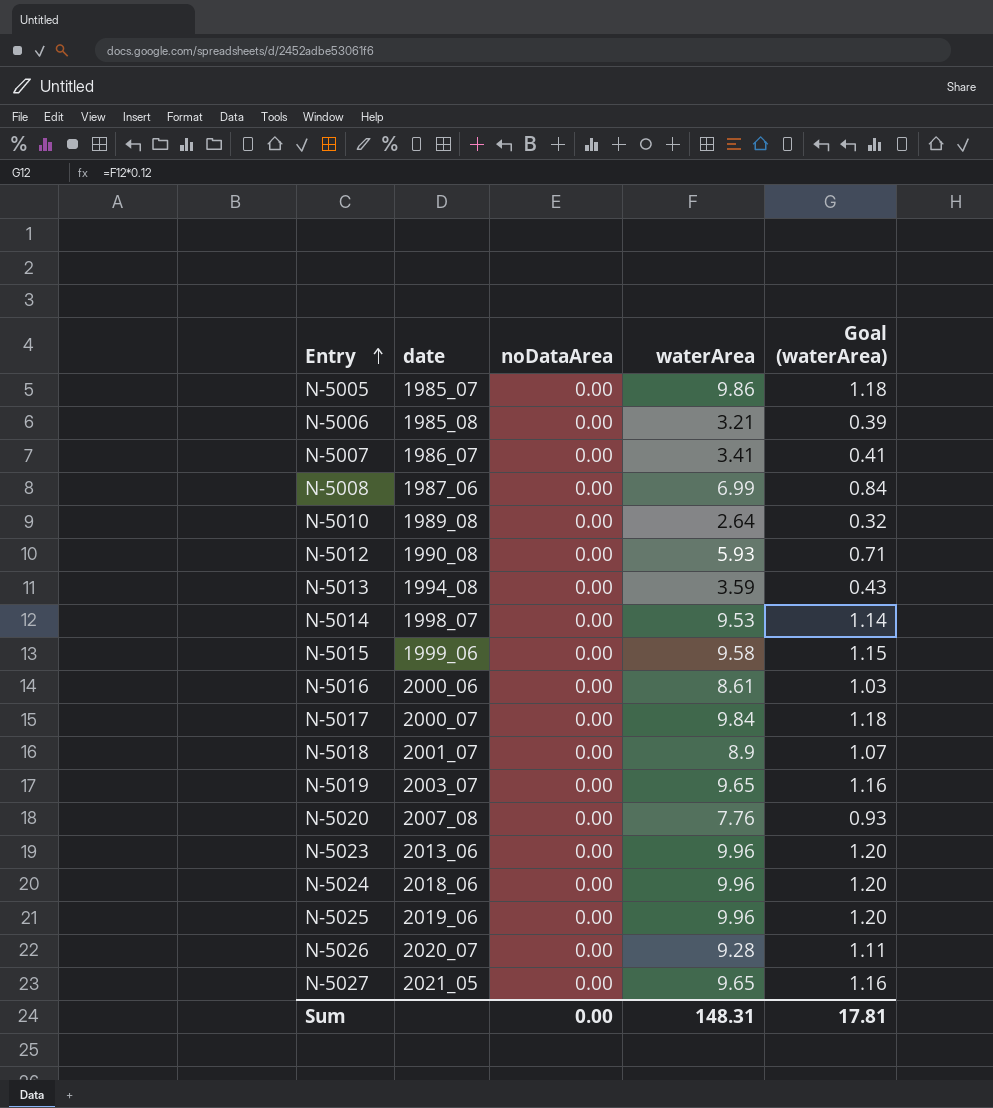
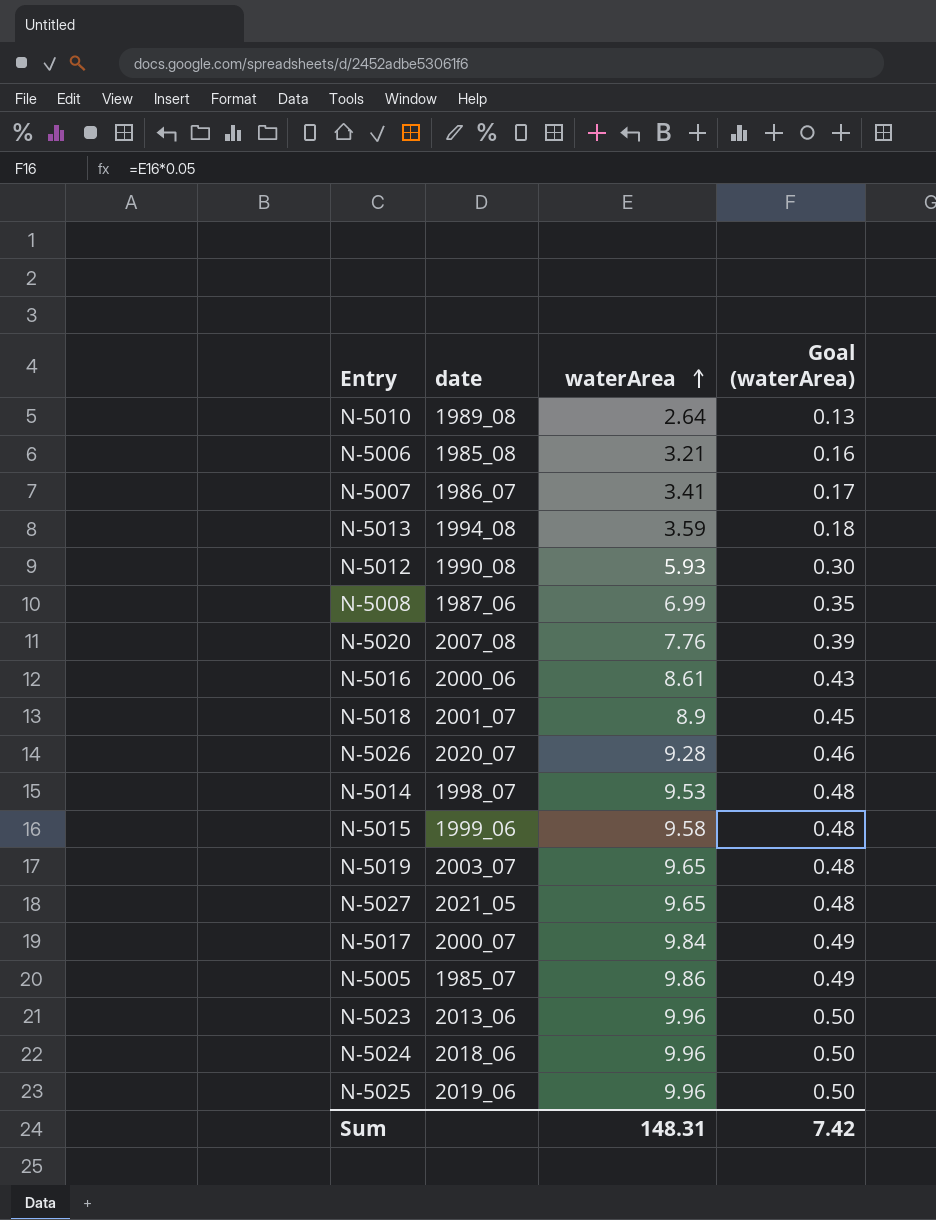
row order: Entry ascending -> waterArea ascending
column noDataArea | position: 3 -> none
column Goal (waterArea) | formula: [waterArea] * 0.12 -> [waterArea] * 0.05
Sum | Goal (waterArea): 17.81 -> 7.42

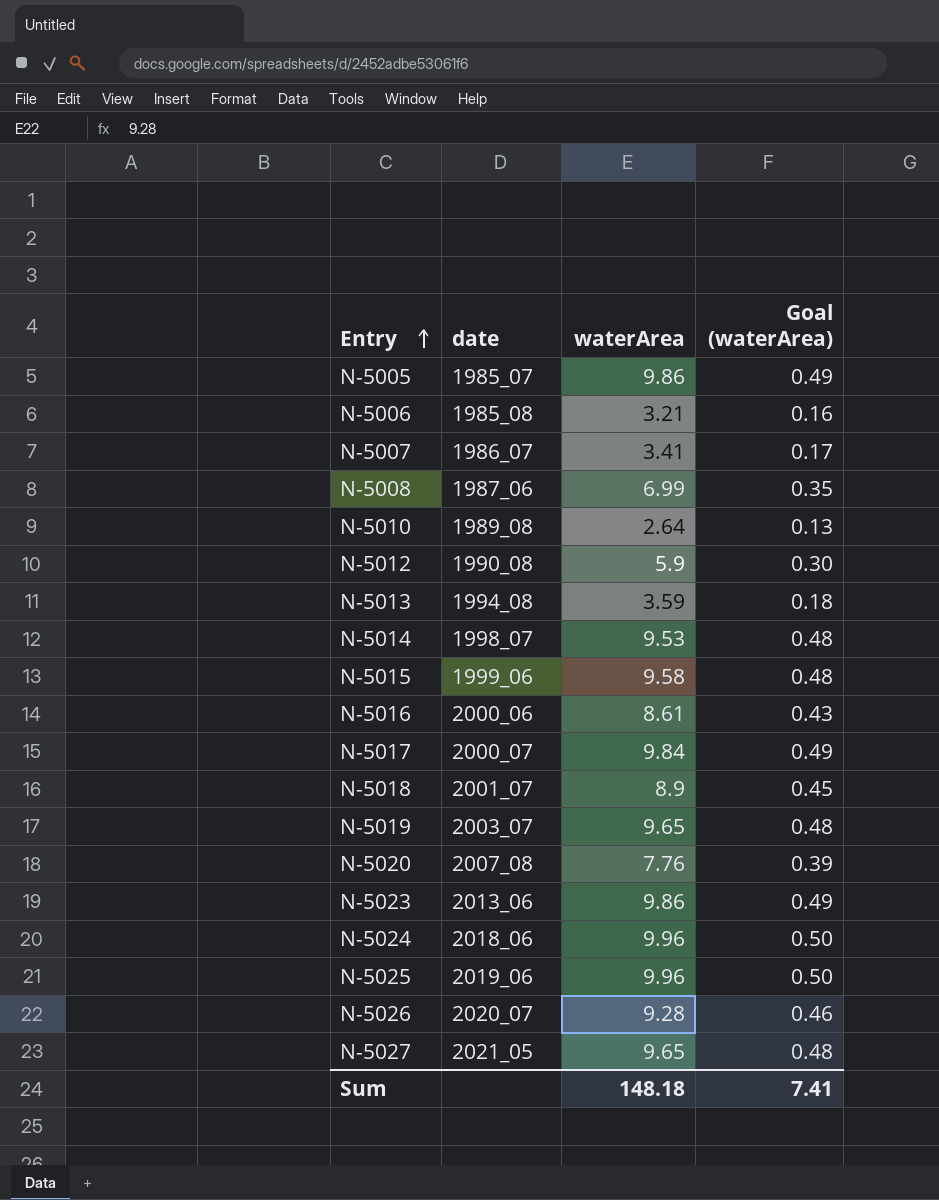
row order: waterArea ascending -> Entry ascending
N-5012 | waterArea: 5.93 -> 5.9
N-5023 | waterArea: 9.96 -> 9.86
N-5023 | Goal (waterArea): 0.50 -> 0.49
Sum | waterArea: 148.31 -> 148.18
Sum | Goal (waterArea): 7.42 -> 7.41

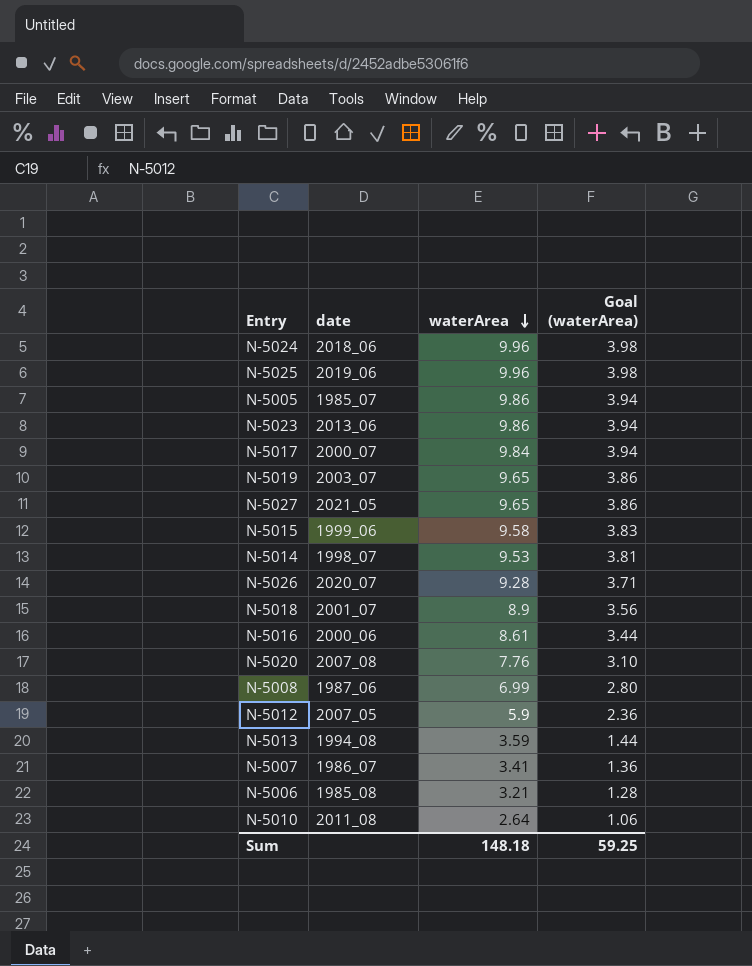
row order: Entry ascending -> waterArea descending
column Goal (waterArea) | formula: [waterArea] * 0.05 -> [waterArea] * 0.4
N-5012 | date: 1990_08 -> 2007_05
N-5010 | date: 1989_08 -> 2011_08
Sum | Goal (waterArea): 7.41 -> 59.25

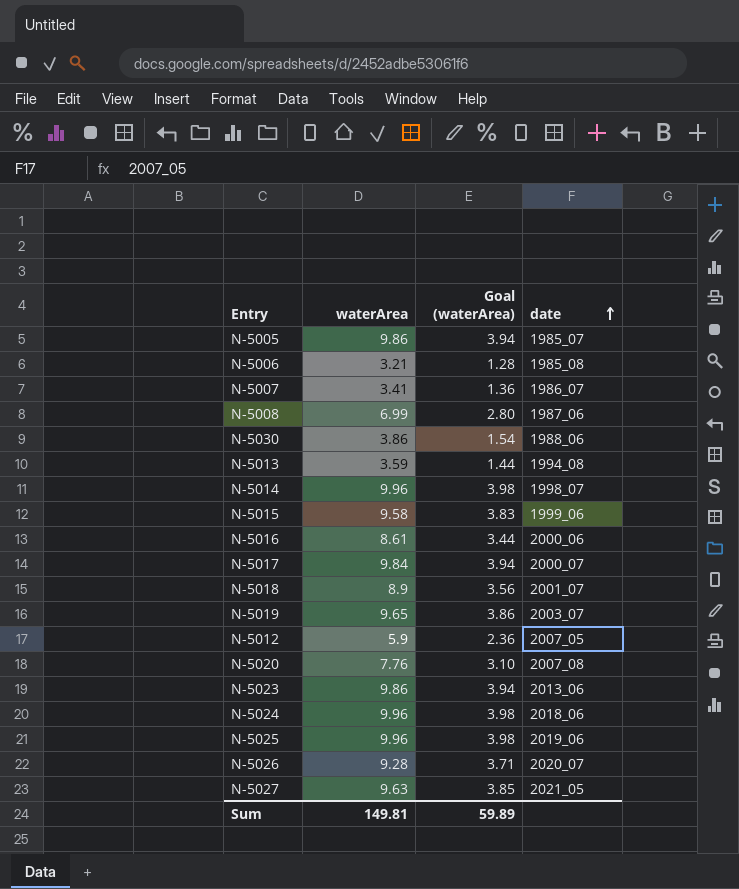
row order: waterArea descending -> date ascending
column date | position: 2 -> 4
row N-5010: 2011_08 | 2.64 | 1.06 -> none
row N-5030: none -> 3.86 | 1.54 | 1988_06
N-5014 | waterArea: 9.53 -> 9.96
N-5014 | Goal (waterArea): 3.81 -> 3.98
N-5027 | waterArea: 9.65 -> 9.63
N-5027 | Goal (waterArea): 3.86 -> 3.85
Sum | waterArea: 148.18 -> 149.81
Sum | Goal (waterArea): 59.25 -> 59.89

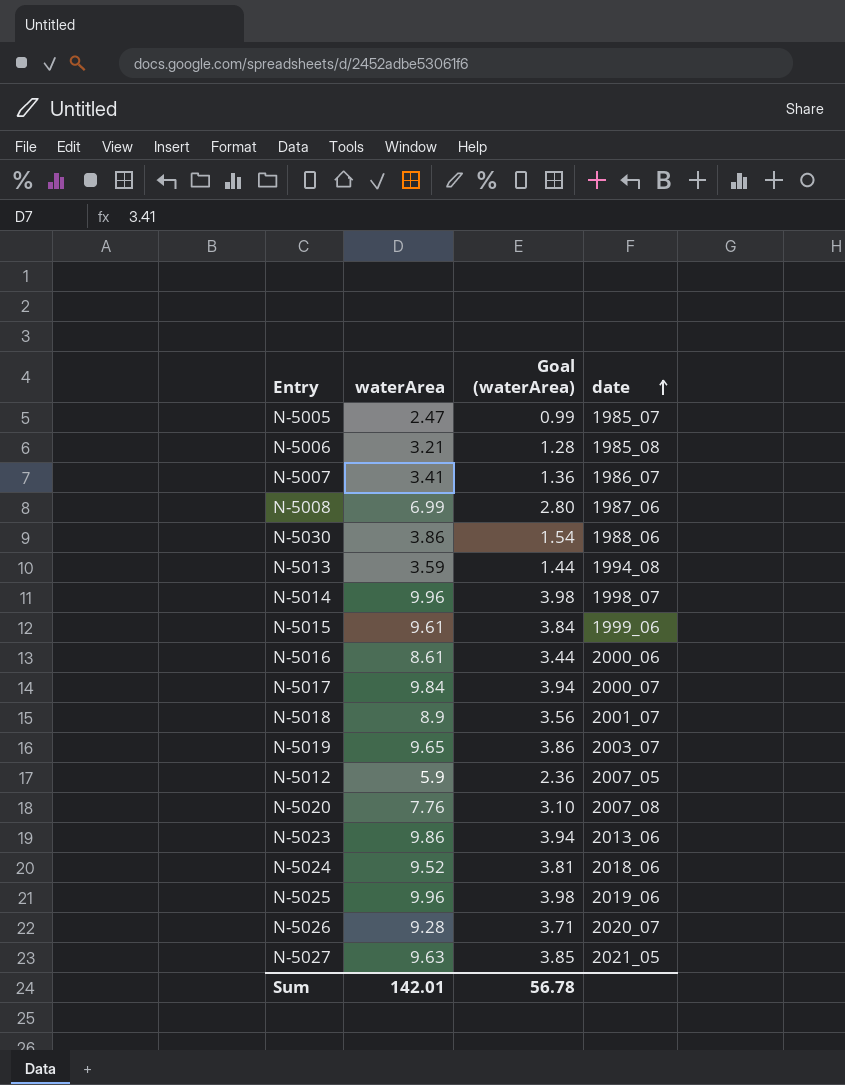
N-5005 | waterArea: 9.86 -> 2.47
N-5005 | Goal (waterArea): 3.94 -> 0.99
N-5015 | waterArea: 9.58 -> 9.61
N-5015 | Goal (waterArea): 3.83 -> 3.84
N-5024 | waterArea: 9.96 -> 9.52
N-5024 | Goal (waterArea): 3.98 -> 3.81
Sum | waterArea: 149.81 -> 142.01
Sum | Goal (waterArea): 59.89 -> 56.78

